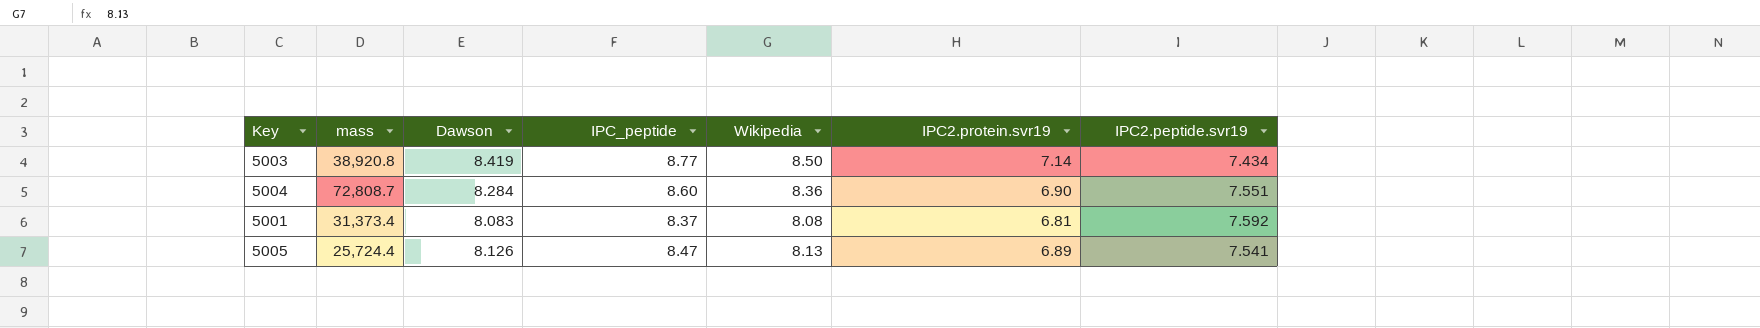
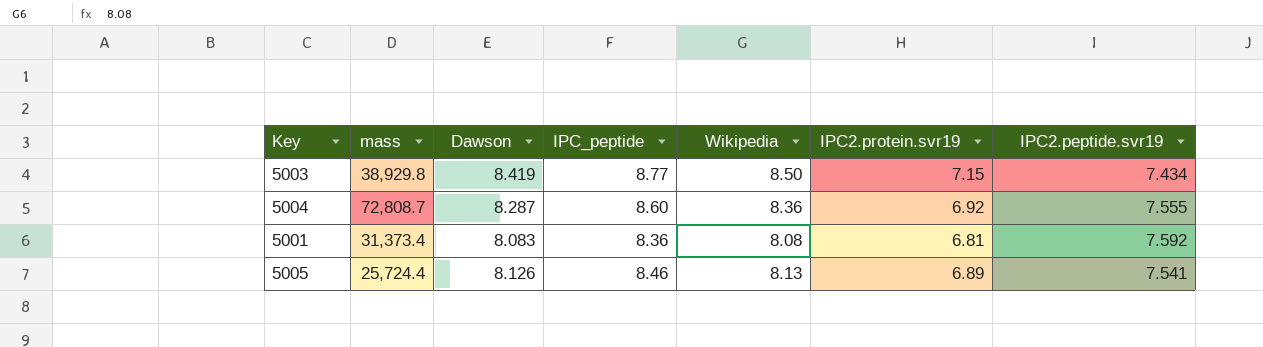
5003 | mass: 38,920.8 -> 38,929.8
5003 | IPC2.protein.svr19: 7.14 -> 7.15
5004 | Dawson: 8.284 -> 8.287
5004 | IPC2.protein.svr19: 6.90 -> 6.92
5004 | IPC2.peptide.svr19: 7.551 -> 7.555
5001 | IPC_peptide: 8.37 -> 8.36
5005 | IPC_peptide: 8.47 -> 8.46

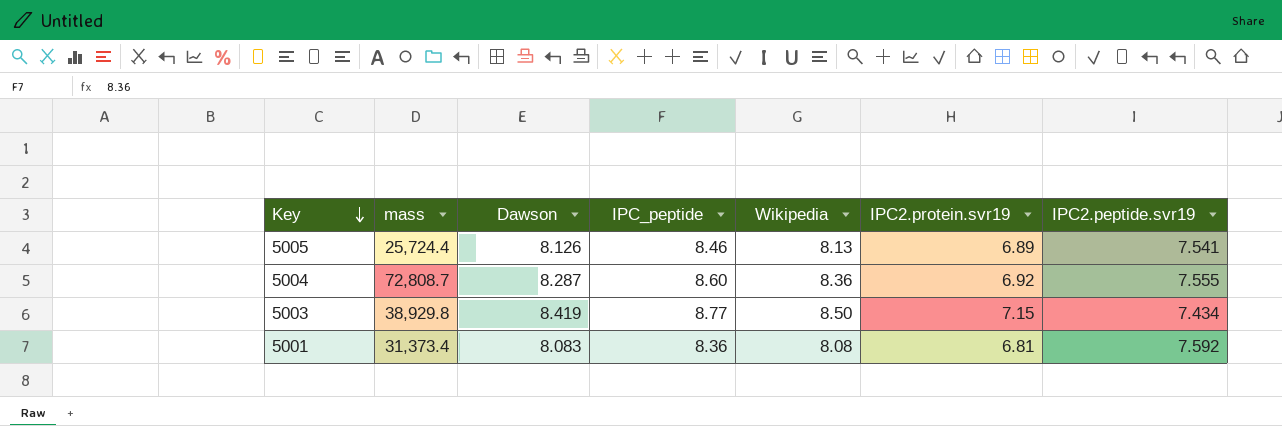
row order: none -> Key descending

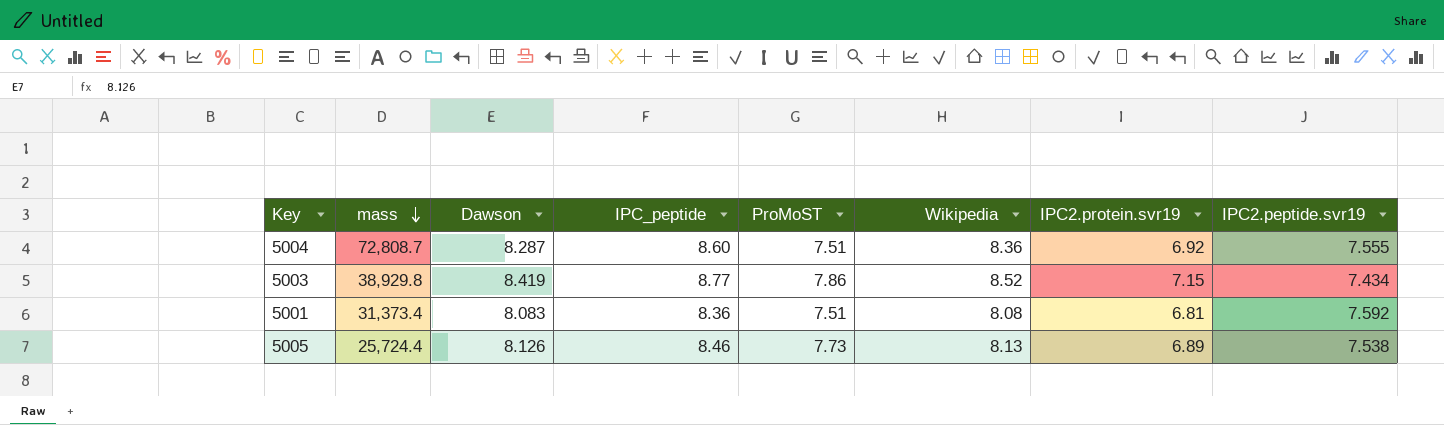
row order: Key descending -> mass descending
column ProMoST | position: none -> 5
5003 | Wikipedia: 8.50 -> 8.52
5005 | IPC2.peptide.svr19: 7.541 -> 7.538

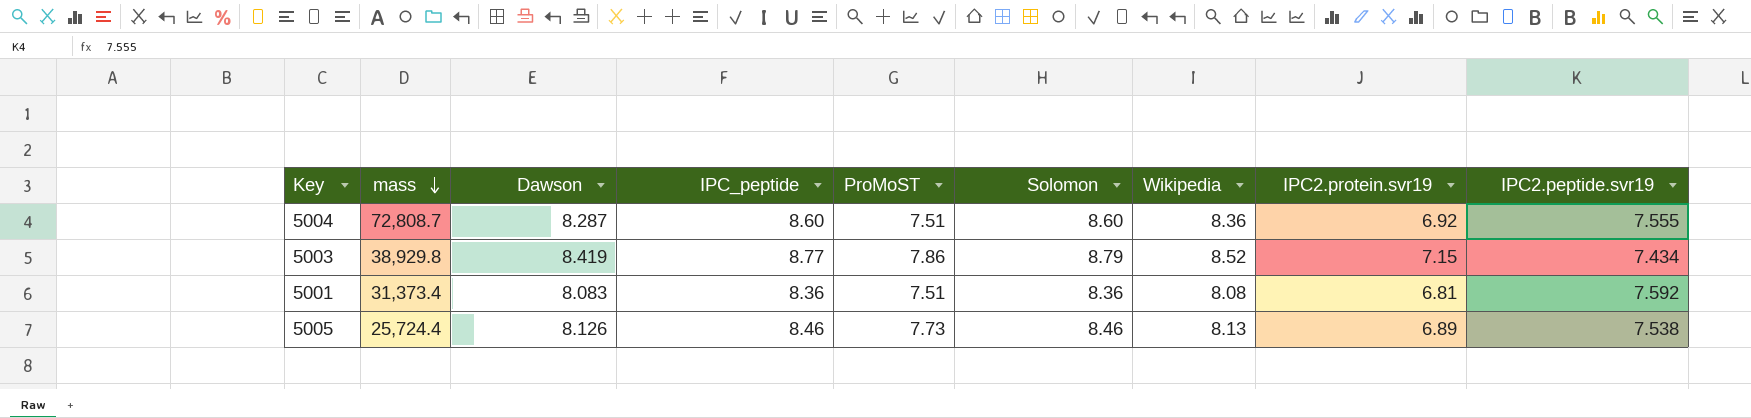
column Solomon | position: none -> 6

